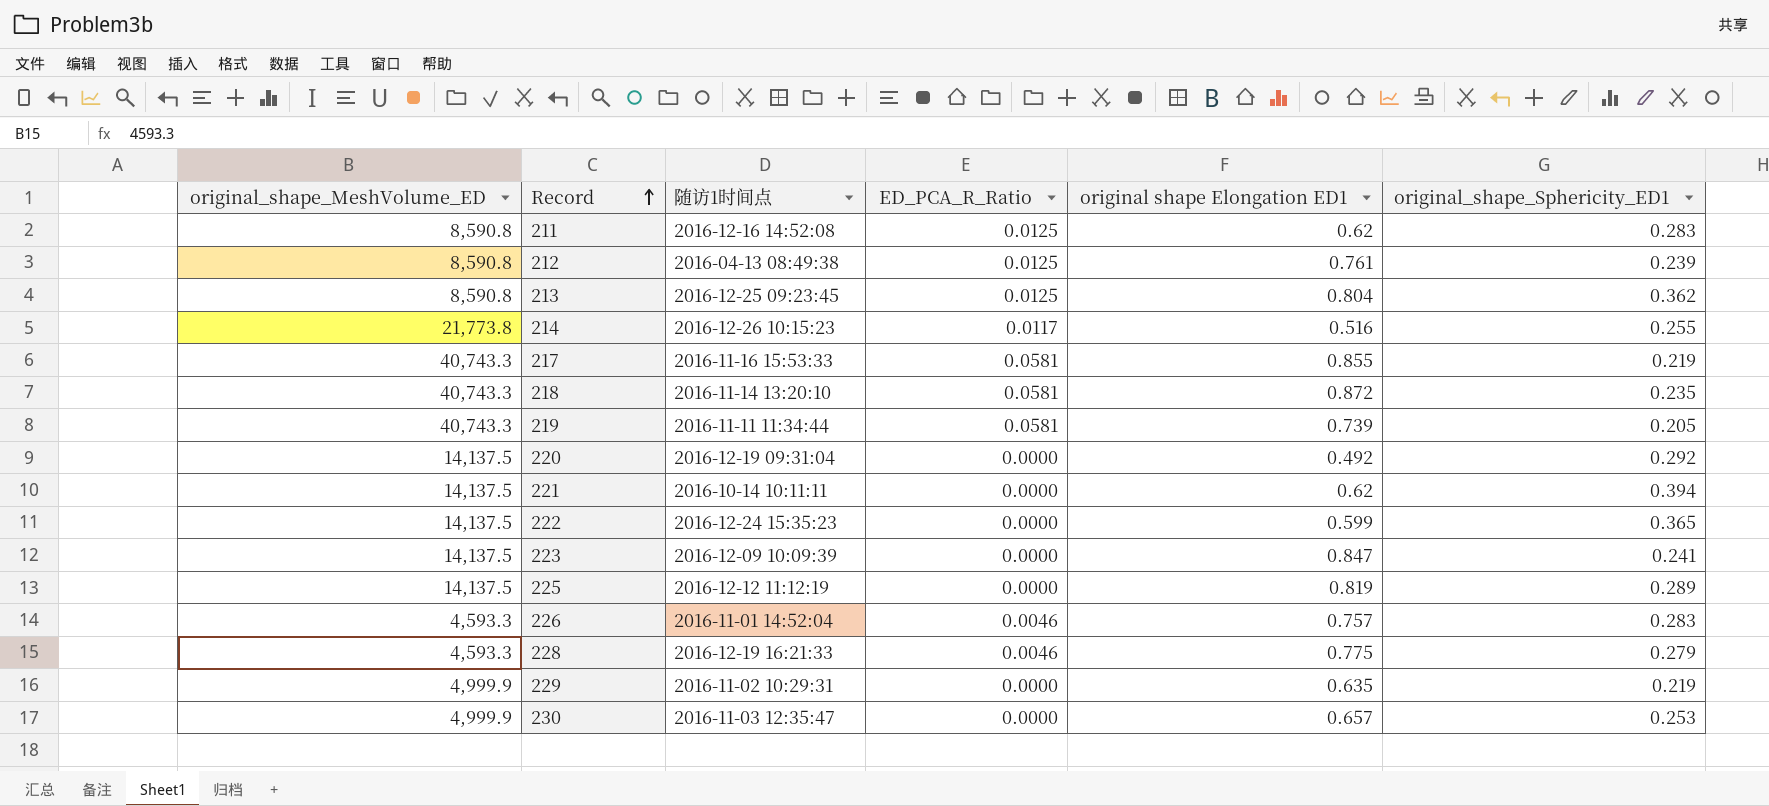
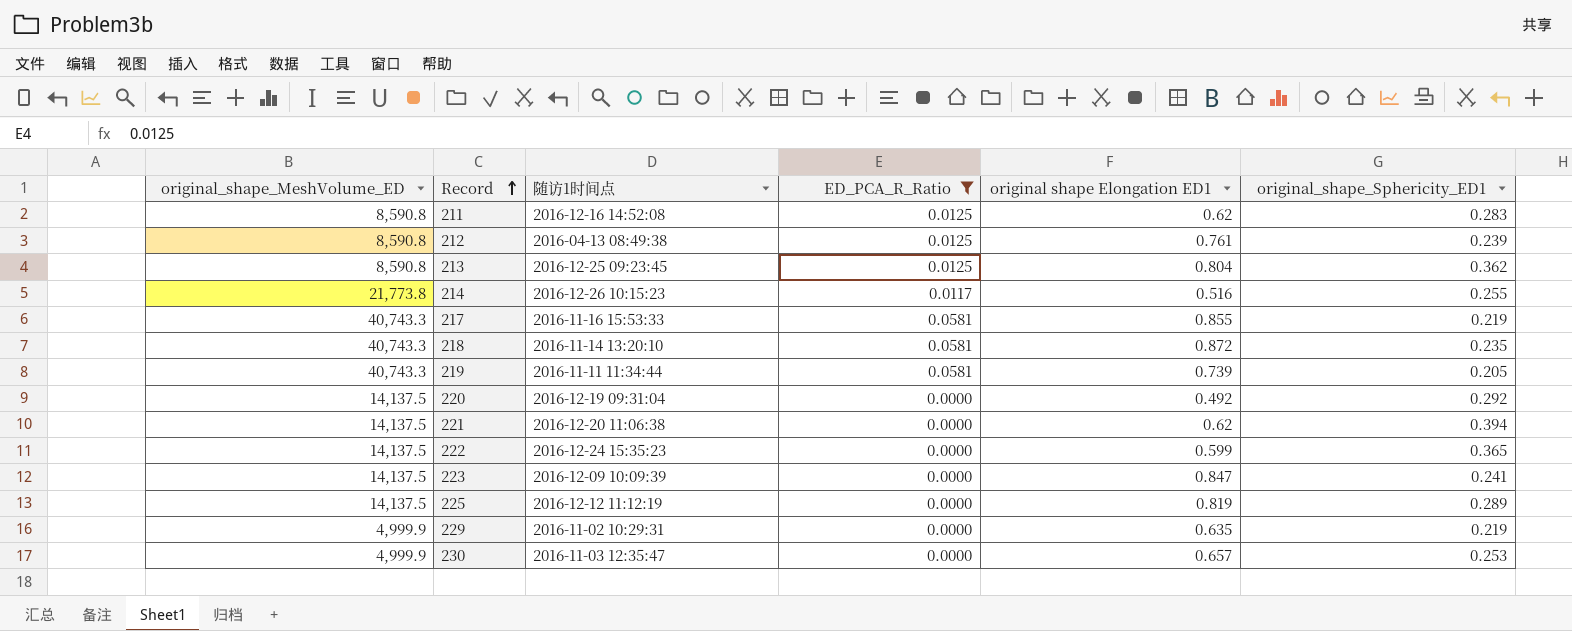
filter: none -> ED_PCA_R_Ratio != 0.0046
221 | 随访1时间点: 2016-10-14 10:11:11 -> 2016-12-20 11:06:38

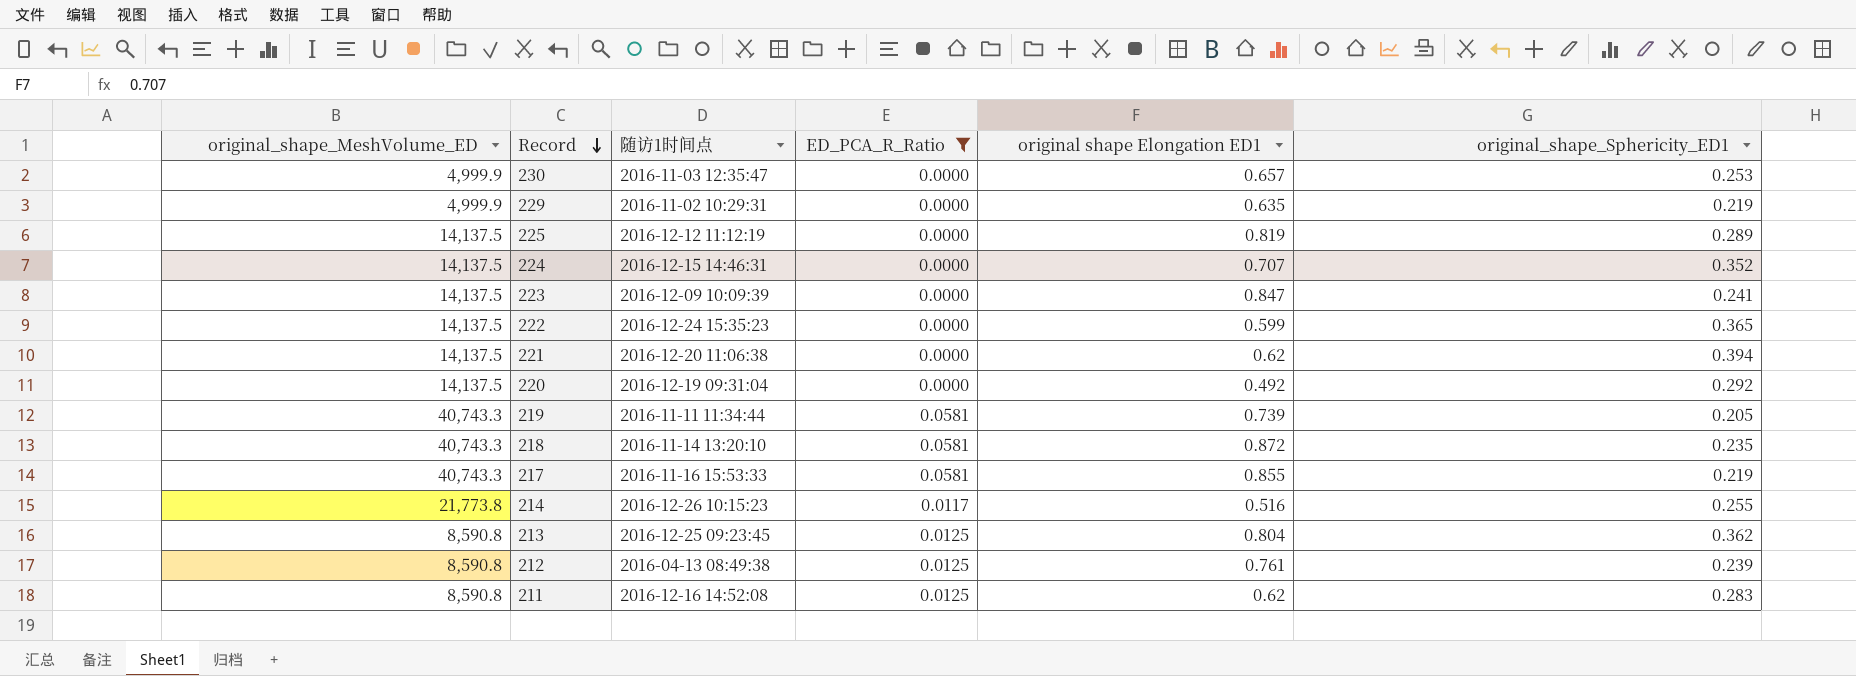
row order: Record ascending -> Record descending
row 224: none -> 14,137.5 | 2016-12-15 14:46:31 | 0.0000 | 0.707 | 0.352

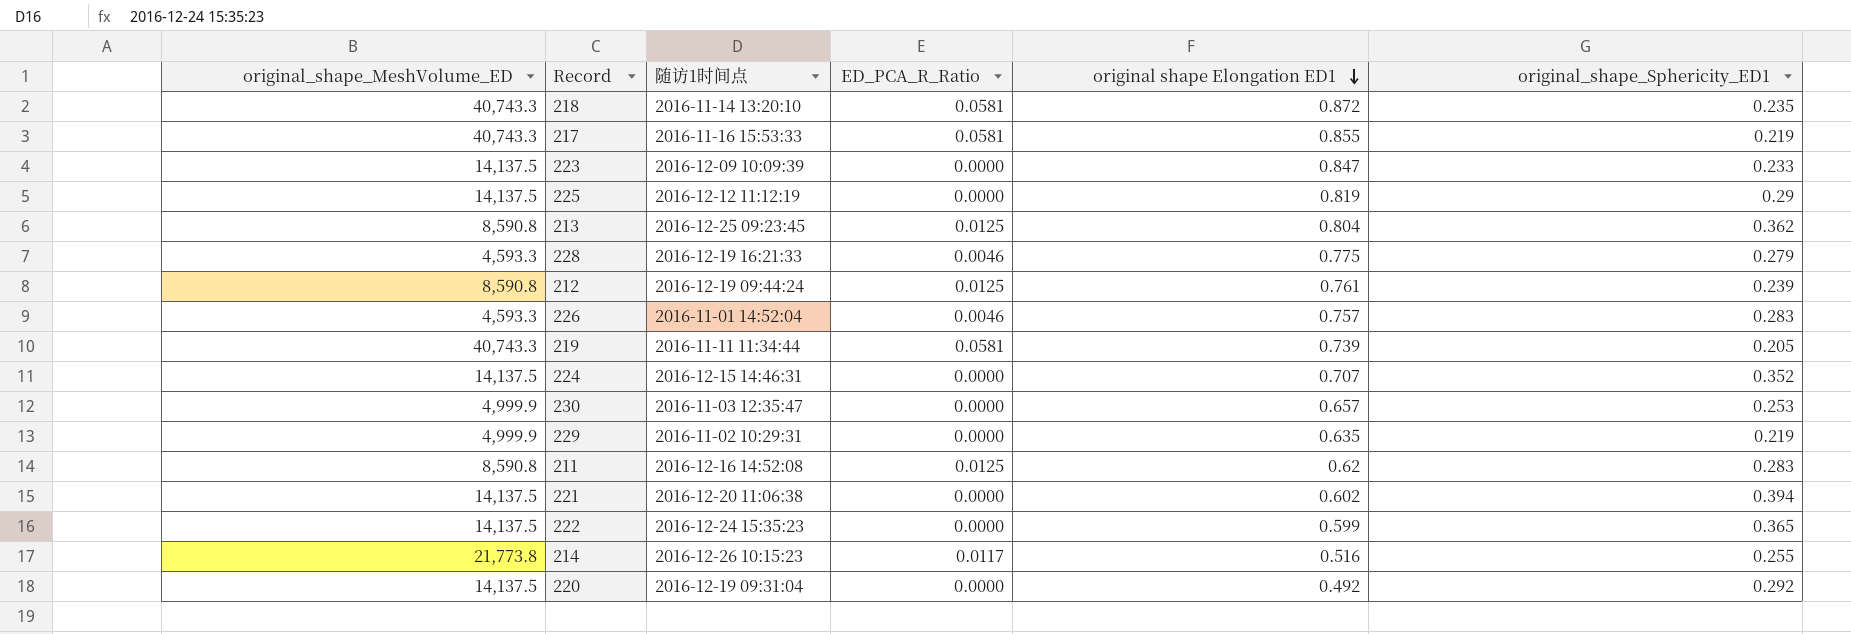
filter: ED_PCA_R_Ratio != 0.0046 -> none
row order: Record descending -> original shape Elongation ED1 descending
223 | original_shape_Sphericity_ED1: 0.241 -> 0.233
225 | original_shape_Sphericity_ED1: 0.289 -> 0.29
212 | 随访1时间点: 2016-04-13 08:49:38 -> 2016-12-19 09:44:24
221 | original shape Elongation ED1: 0.62 -> 0.602

